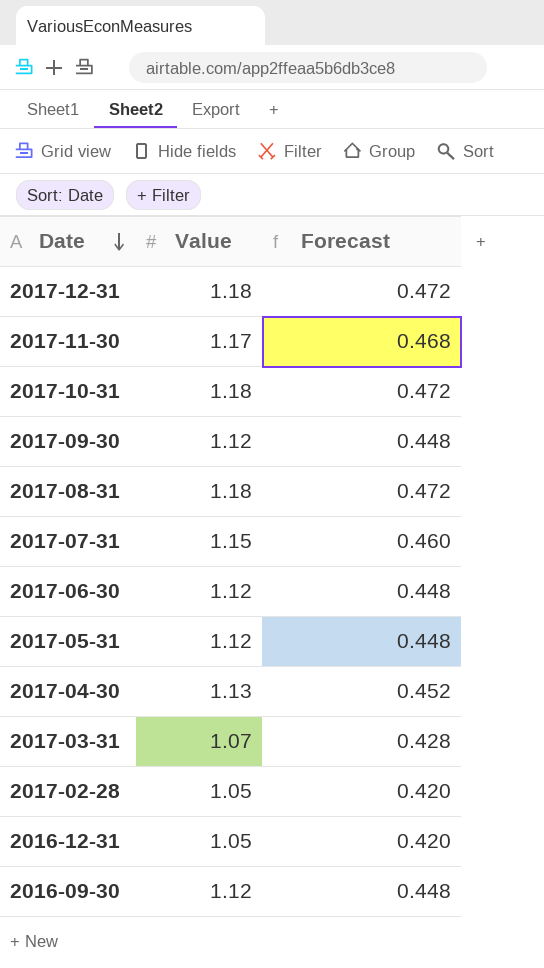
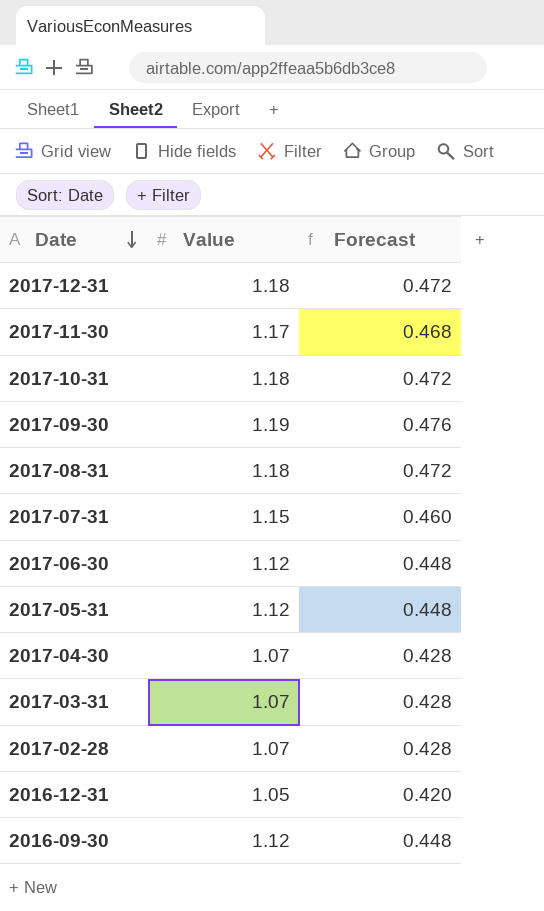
2017-09-30 | Value: 1.12 -> 1.19
2017-09-30 | Forecast: 0.448 -> 0.476
2017-04-30 | Value: 1.13 -> 1.07
2017-04-30 | Forecast: 0.452 -> 0.428
2017-02-28 | Value: 1.05 -> 1.07
2017-02-28 | Forecast: 0.420 -> 0.428

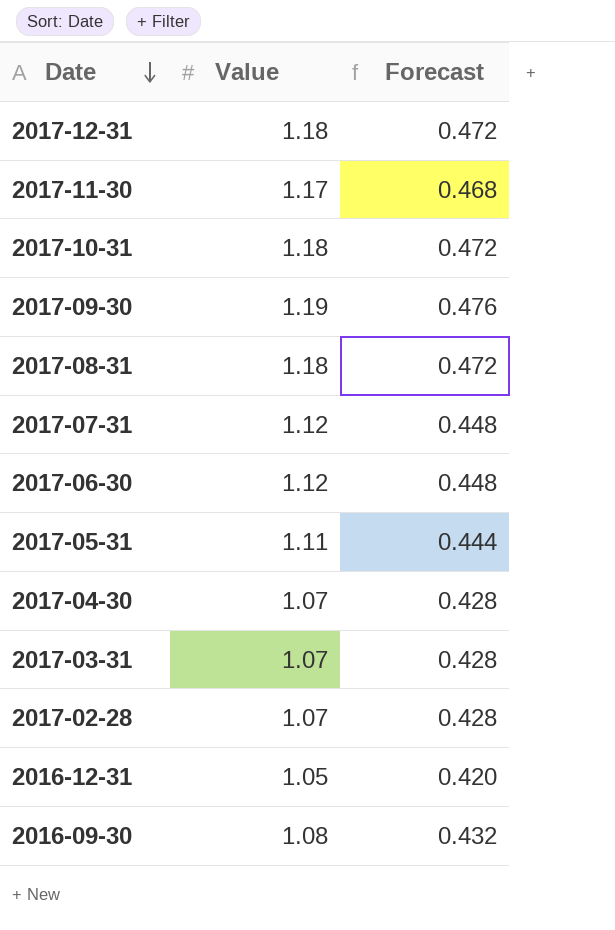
2017-07-31 | Value: 1.15 -> 1.12
2017-07-31 | Forecast: 0.460 -> 0.448
2017-05-31 | Value: 1.12 -> 1.11
2017-05-31 | Forecast: 0.448 -> 0.444
2016-09-30 | Value: 1.12 -> 1.08
2016-09-30 | Forecast: 0.448 -> 0.432

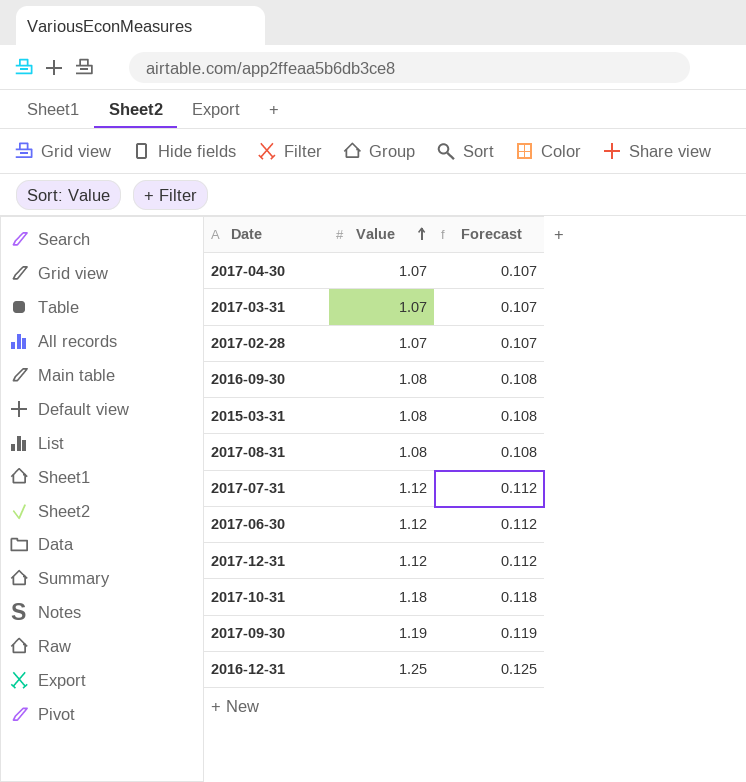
row order: Date descending -> Value ascending
column Forecast | formula: [Value] * 0.4 -> [Value] * 0.1
row 2017-11-30: 1.17 | 0.468 -> none
row 2017-05-31: 1.11 | 0.444 -> none
row 2015-03-31: none -> 1.08 | 0.108
2017-08-31 | Value: 1.18 -> 1.08
2017-12-31 | Value: 1.18 -> 1.12
2016-12-31 | Value: 1.05 -> 1.25

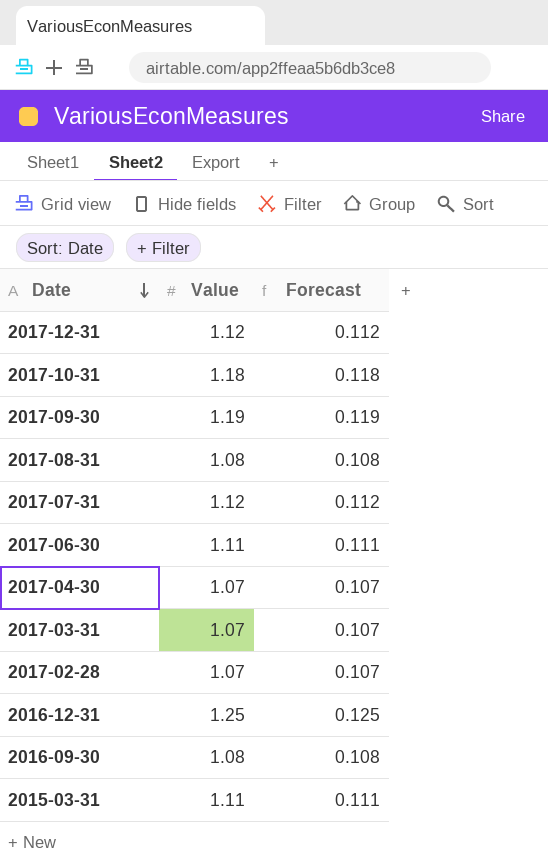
row order: Value ascending -> Date descending
2017-06-30 | Value: 1.12 -> 1.11
2017-06-30 | Forecast: 0.112 -> 0.111
2015-03-31 | Value: 1.08 -> 1.11
2015-03-31 | Forecast: 0.108 -> 0.111

